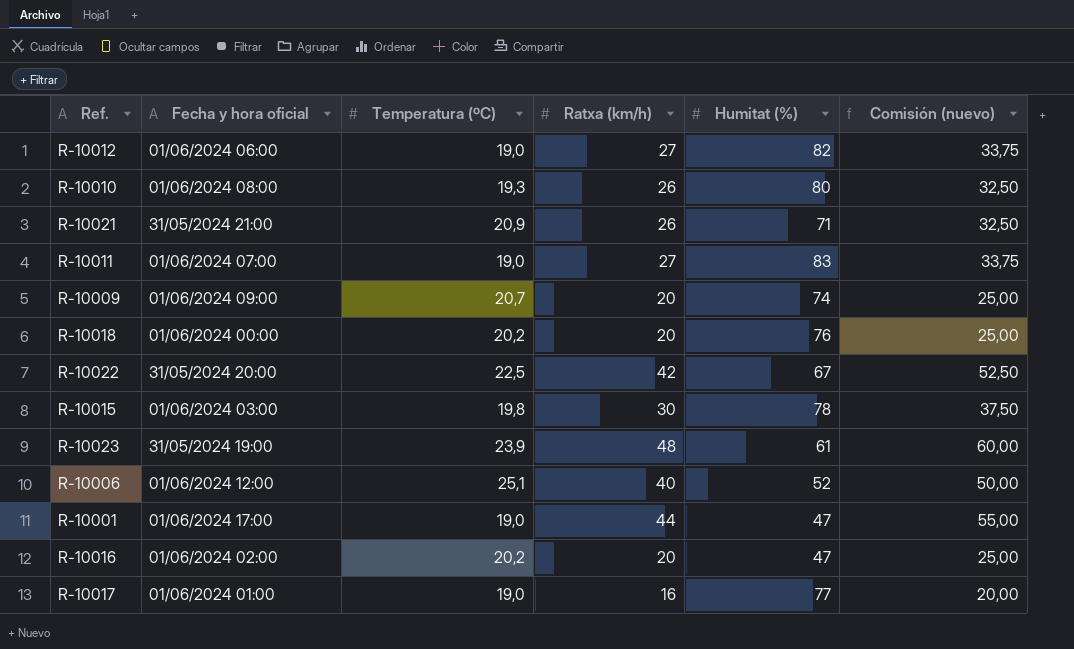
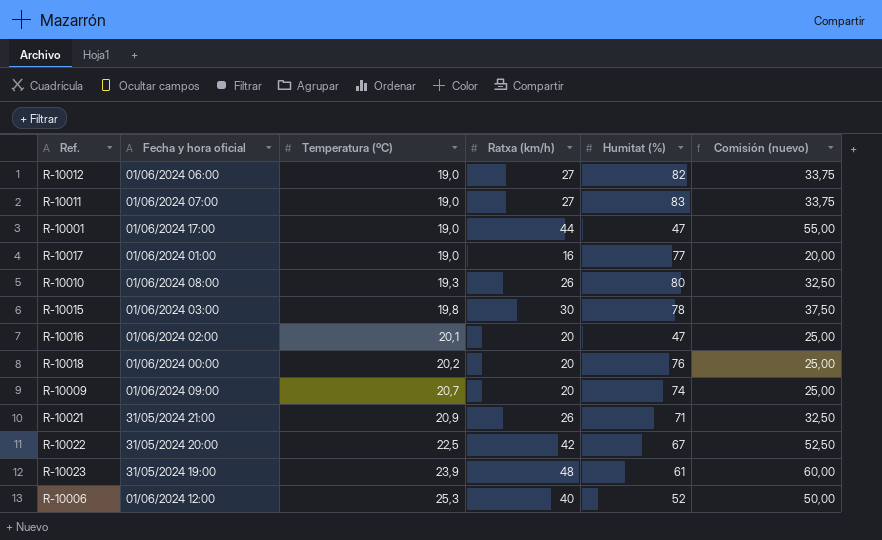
row order: none -> Temperatura (ºC) ascending
R-10016 | Temperatura (ºC): 20,2 -> 20,1
R-10006 | Temperatura (ºC): 25,1 -> 25,3

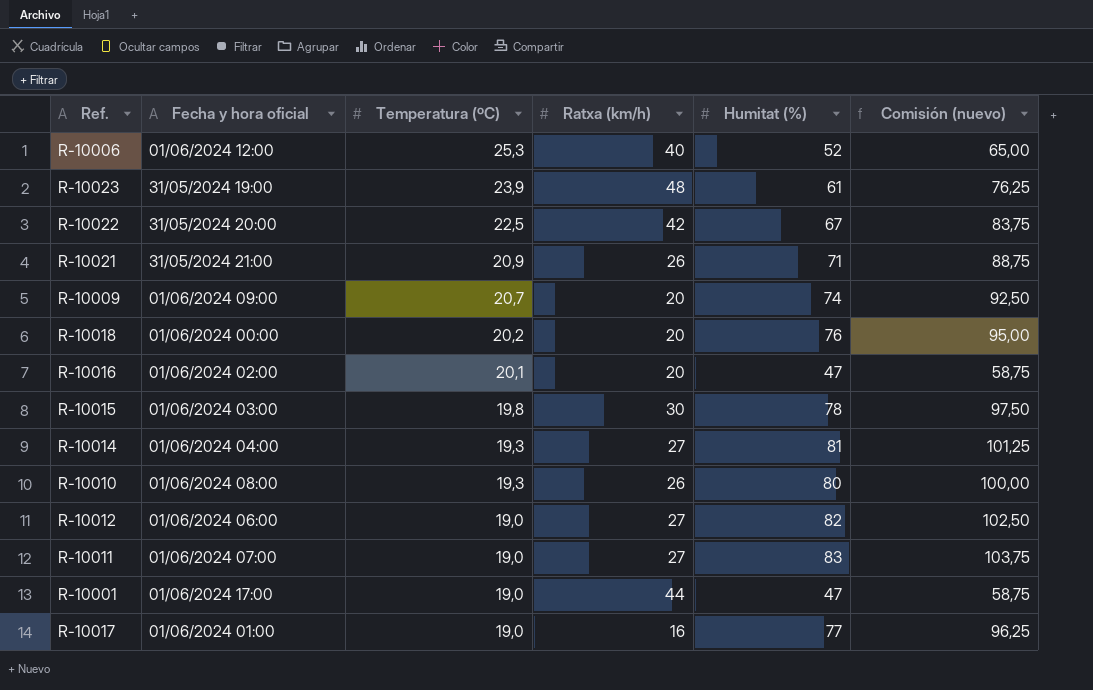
row order: Temperatura (ºC) ascending -> Temperatura (ºC) descending
column Comisión (nuevo) | formula: [Ratxa (km/h)] * 1,25 -> [Humitat (%)] * 1,25
row R-10014: none -> 01/06/2024 04:00 | 19,3 | 27 | 81 | 101,25

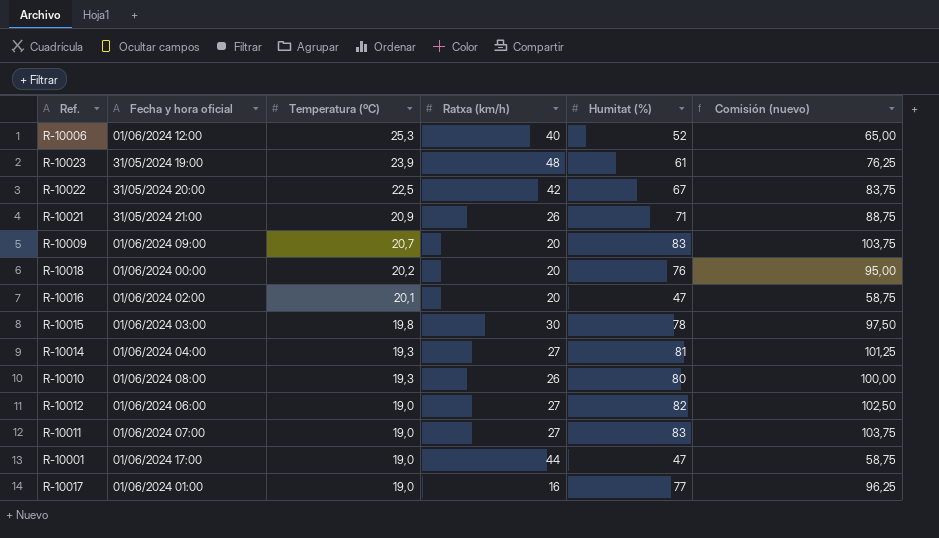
R-10009 | Humitat (%): 74 -> 83
R-10009 | Comisión (nuevo): 92,50 -> 103,75

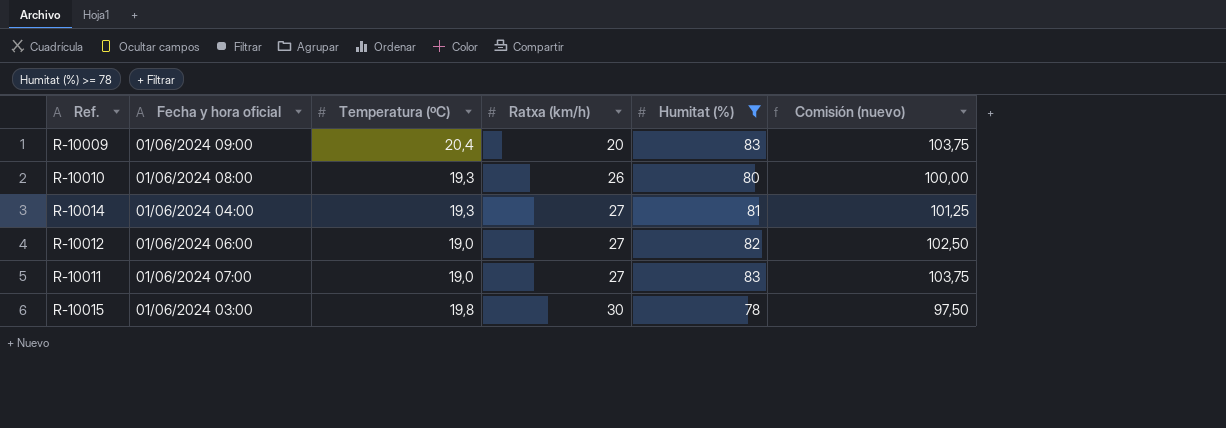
filter: none -> Humitat (%) >= 78
row order: Temperatura (ºC) descending -> Ratxa (km/h) ascending
R-10009 | Temperatura (ºC): 20,7 -> 20,4

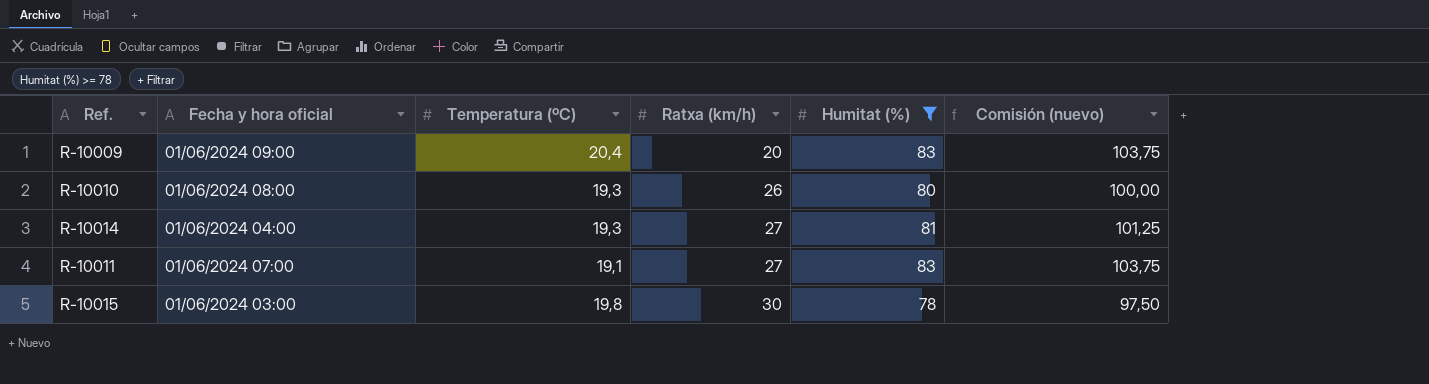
row R-10012: 01/06/2024 06:00 | 19,0 | 27 | 82 | 102,50 -> none
R-10011 | Temperatura (ºC): 19,0 -> 19,1

